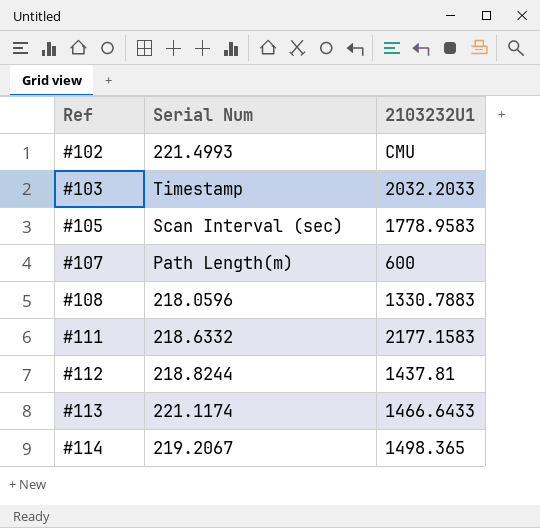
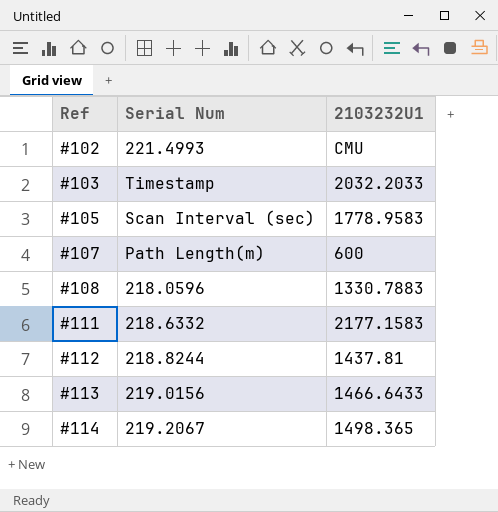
#113 | Serial Num: 221.1174 -> 219.0156

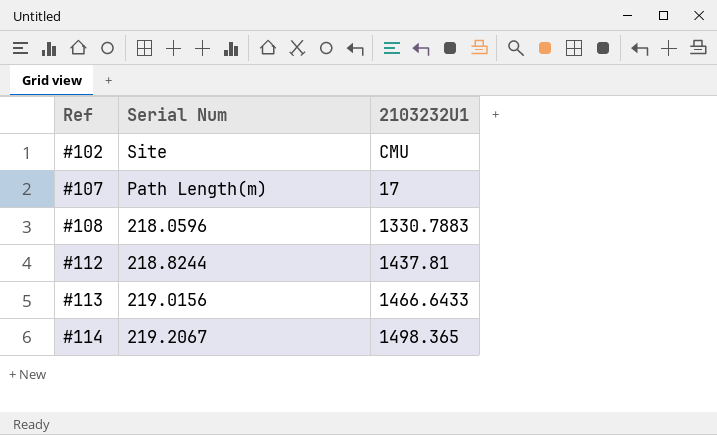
row #103: Timestamp | 2032.2033 -> none
row #105: Scan Interval (sec) | 1778.9583 -> none
row #111: 218.6332 | 2177.1583 -> none
#102 | Serial Num: 221.4993 -> Site
#107 | 2103232U1: 600 -> 17

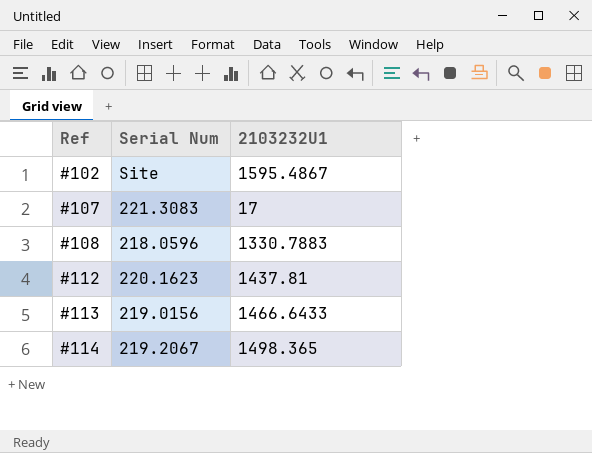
#102 | 2103232U1: CMU -> 1595.4867
#107 | Serial Num: Path Length(m) -> 221.3083
#112 | Serial Num: 218.8244 -> 220.1623

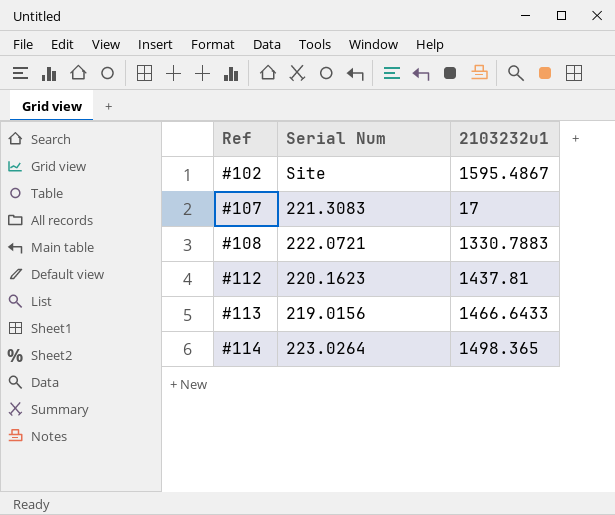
column name: 2103232U1 -> 2103232u1
#108 | Serial Num: 218.0596 -> 222.0721
#114 | Serial Num: 219.2067 -> 223.0264

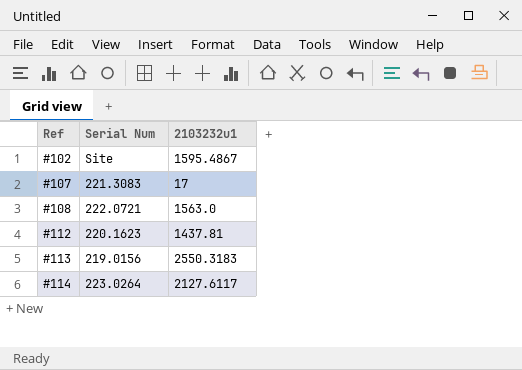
#108 | 2103232u1: 1330.7883 -> 1563.0
#113 | 2103232u1: 1466.6433 -> 2550.3183
#114 | 2103232u1: 1498.365 -> 2127.6117

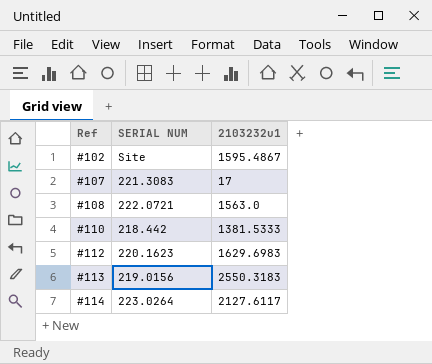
column name: Serial Num -> SERIAL NUM
row #110: none -> 218.442 | 1381.5333
#112 | 2103232u1: 1437.81 -> 1629.6983

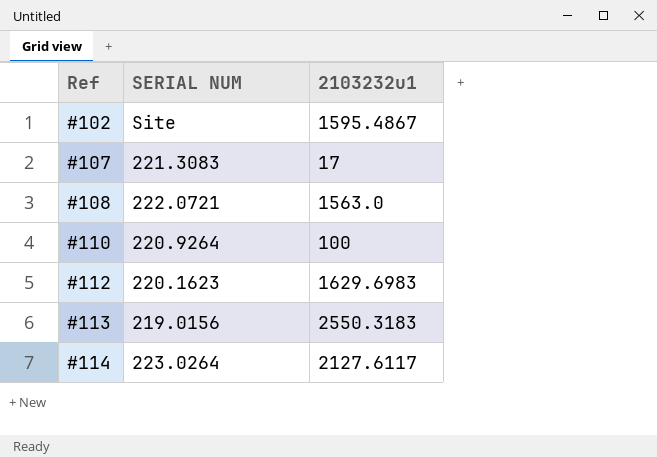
#110 | SERIAL NUM: 218.442 -> 220.9264
#110 | 2103232u1: 1381.5333 -> 100

